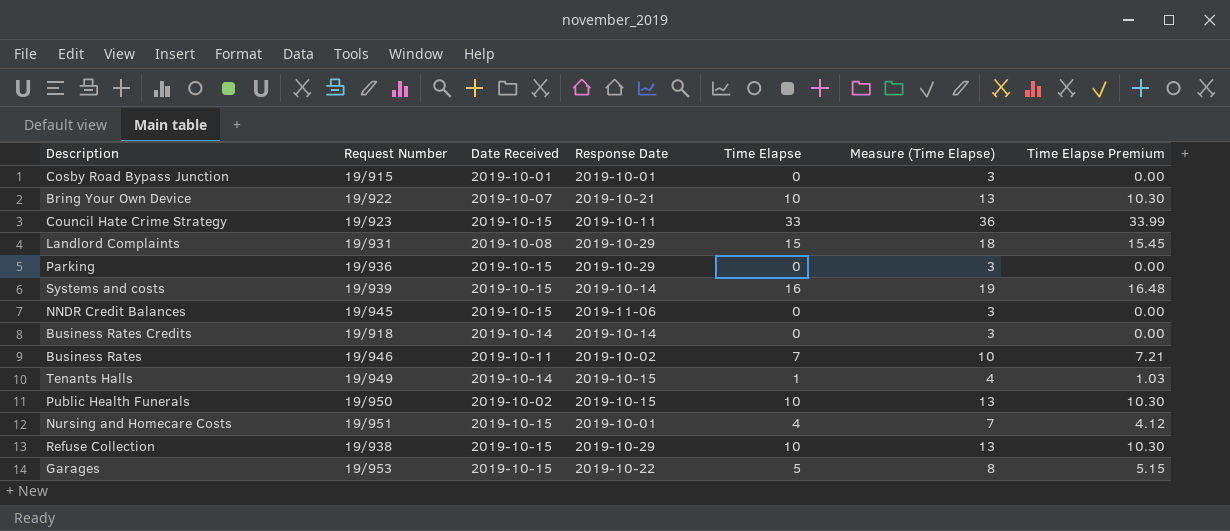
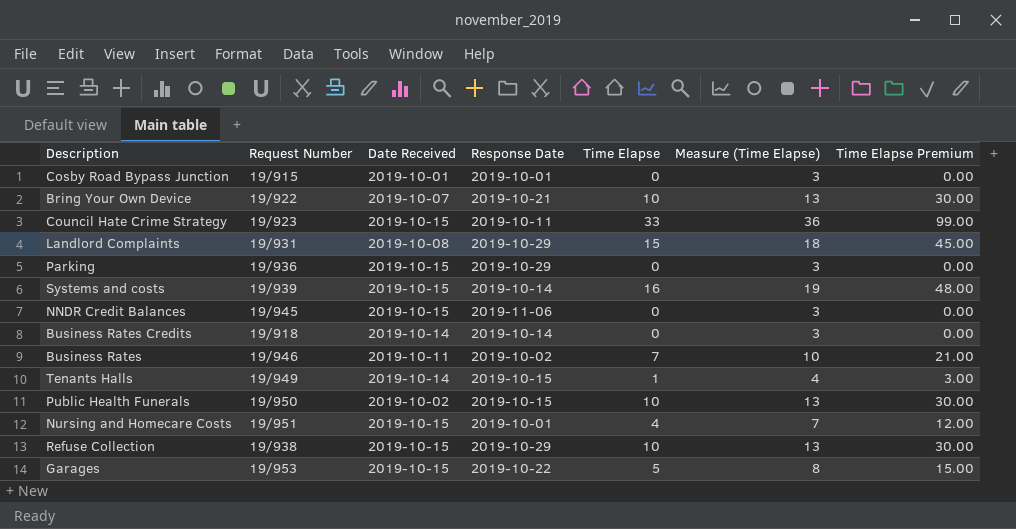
column Time Elapse Premium | formula: [Time Elapse] * 1.03 -> [Time Elapse] * 3

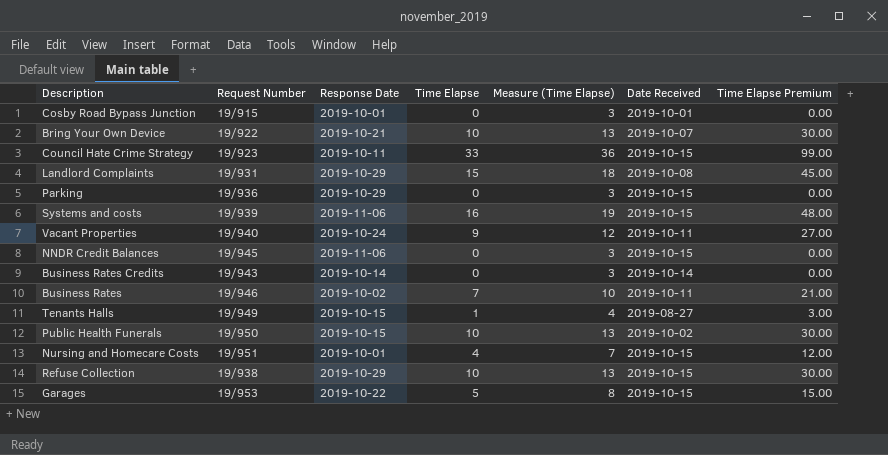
column Date Received | position: 3 -> 6
Systems and costs | Response Date: 2019-10-14 -> 2019-11-06
row Vacant Properties: none -> 19/940 | 2019-10-24 | 9 | 12 | 2019-10-11 | 27.00
Business Rates Credits | Request Number: 19/918 -> 19/943
Tenants Halls | Date Received: 2019-10-14 -> 2019-08-27

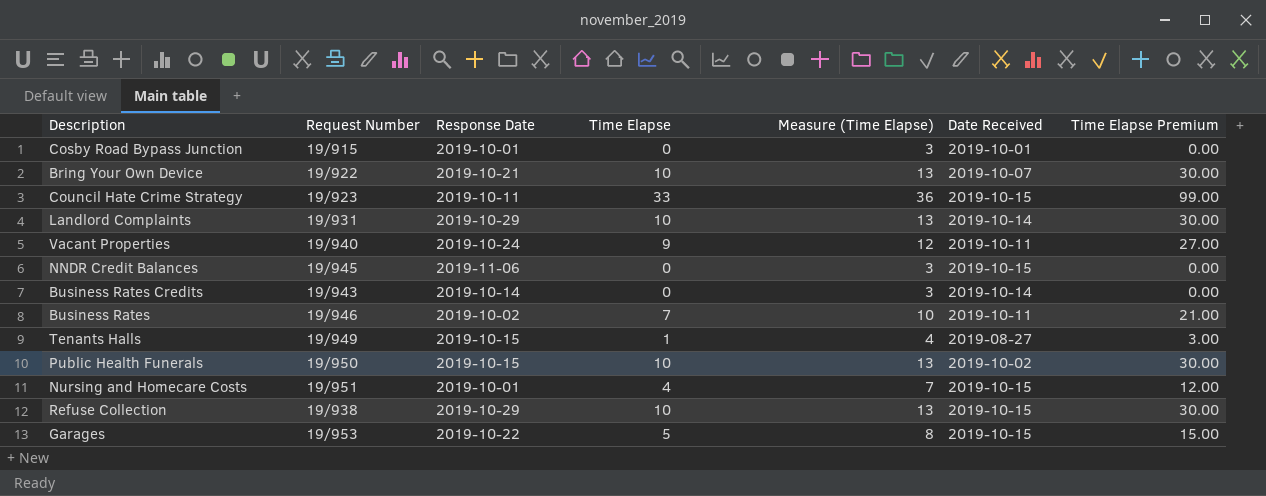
row Parking: 19/936 | 2019-10-29 | 0 | 3 | 2019-10-15 | 0.00 -> none
row Systems and costs: 19/939 | 2019-11-06 | 16 | 19 | 2019-10-15 | 48.00 -> none
Landlord Complaints | Time Elapse: 15 -> 10
Landlord Complaints | Measure (Time Elapse): 18 -> 13
Landlord Complaints | Date Received: 2019-10-08 -> 2019-10-14
Landlord Complaints | Time Elapse Premium: 45.00 -> 30.00

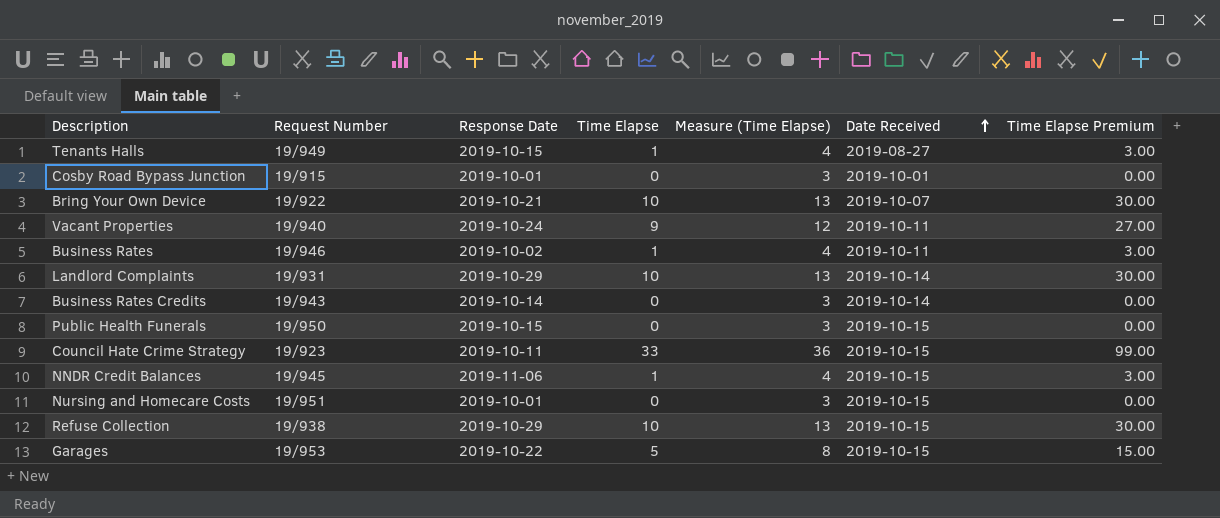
row order: none -> Date Received ascending
Business Rates | Time Elapse: 7 -> 1
Business Rates | Measure (Time Elapse): 10 -> 4
Business Rates | Time Elapse Premium: 21.00 -> 3.00
Public Health Funerals | Time Elapse: 10 -> 0
Public Health Funerals | Measure (Time Elapse): 13 -> 3
Public Health Funerals | Date Received: 2019-10-02 -> 2019-10-15
Public Health Funerals | Time Elapse Premium: 30.00 -> 0.00
NNDR Credit Balances | Time Elapse: 0 -> 1
NNDR Credit Balances | Measure (Time Elapse): 3 -> 4
NNDR Credit Balances | Time Elapse Premium: 0.00 -> 3.00
Nursing and Homecare Costs | Time Elapse: 4 -> 0
Nursing and Homecare Costs | Measure (Time Elapse): 7 -> 3
Nursing and Homecare Costs | Time Elapse Premium: 12.00 -> 0.00

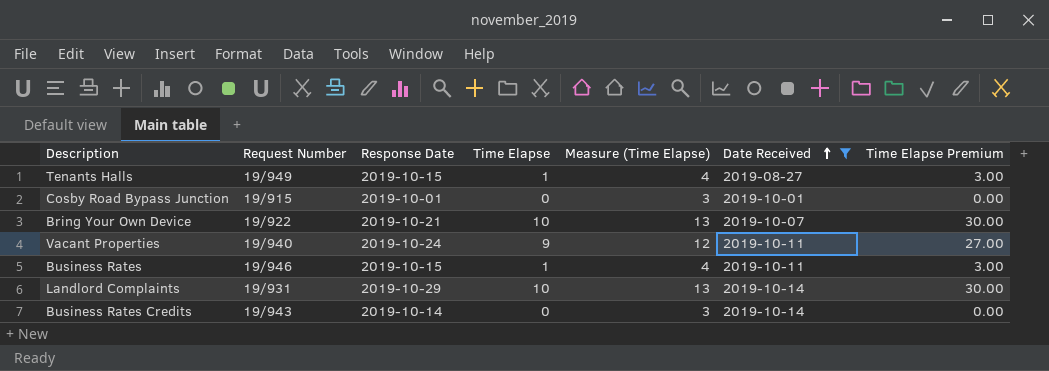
filter: none -> Date Received != 2019-10-15
Business Rates | Response Date: 2019-10-02 -> 2019-10-15

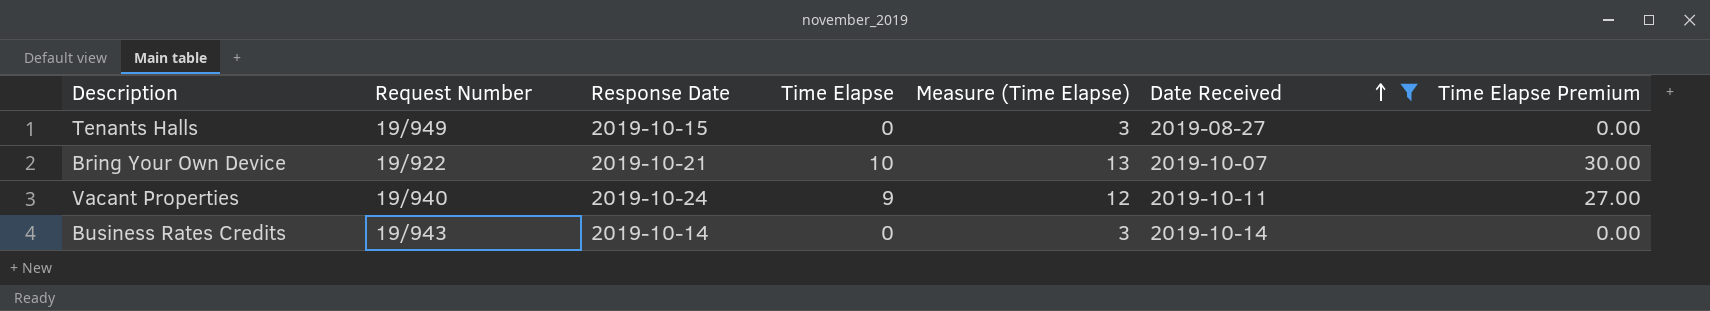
row Cosby Road Bypass Junction: 19/915 | 2019-10-01 | 0 | 3 | 2019-10-01 | 0.00 -> none
row Business Rates: 19/946 | 2019-10-15 | 1 | 4 | 2019-10-11 | 3.00 -> none
row Landlord Complaints: 19/931 | 2019-10-29 | 10 | 13 | 2019-10-14 | 30.00 -> none
Tenants Halls | Time Elapse: 1 -> 0
Tenants Halls | Measure (Time Elapse): 4 -> 3
Tenants Halls | Time Elapse Premium: 3.00 -> 0.00

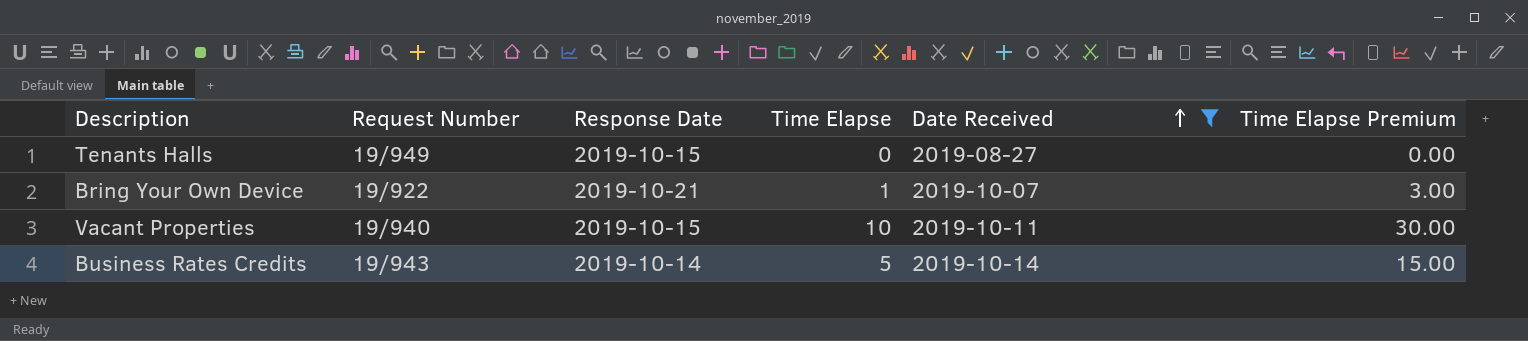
column Measure (Time Elapse) | formula: [Time Elapse] + 3 -> none
Bring Your Own Device | Time Elapse: 10 -> 1
Bring Your Own Device | Time Elapse Premium: 30.00 -> 3.00
Vacant Properties | Response Date: 2019-10-24 -> 2019-10-15
Vacant Properties | Time Elapse: 9 -> 10
Vacant Properties | Time Elapse Premium: 27.00 -> 30.00
Business Rates Credits | Time Elapse: 0 -> 5
Business Rates Credits | Time Elapse Premium: 0.00 -> 15.00

